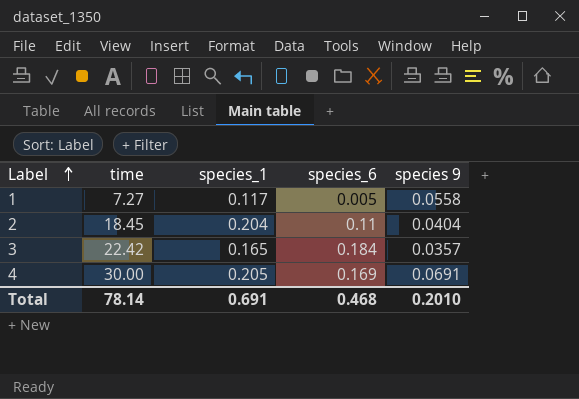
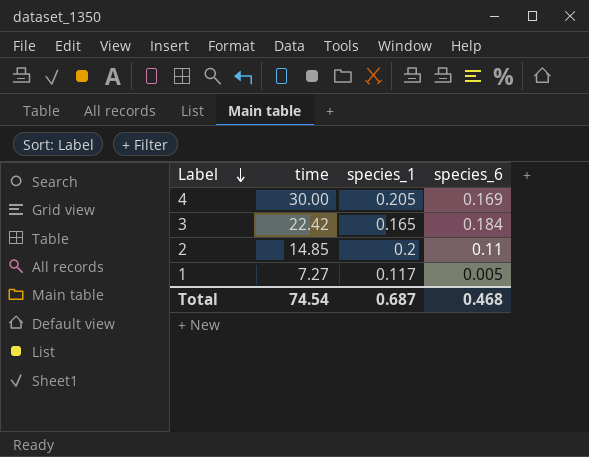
row order: Label ascending -> Label descending
column species 9 | position: 5 -> none
2 | time: 18.45 -> 14.85
2 | species_1: 0.204 -> 0.2
Total | time: 78.14 -> 74.54
Total | species_1: 0.691 -> 0.687

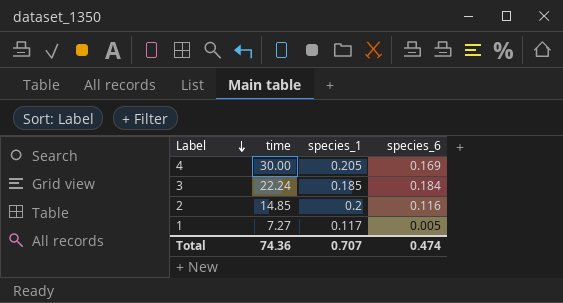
3 | time: 22.42 -> 22.24
3 | species_1: 0.165 -> 0.185
2 | species_6: 0.11 -> 0.116
Total | time: 74.54 -> 74.36
Total | species_1: 0.687 -> 0.707
Total | species_6: 0.468 -> 0.474

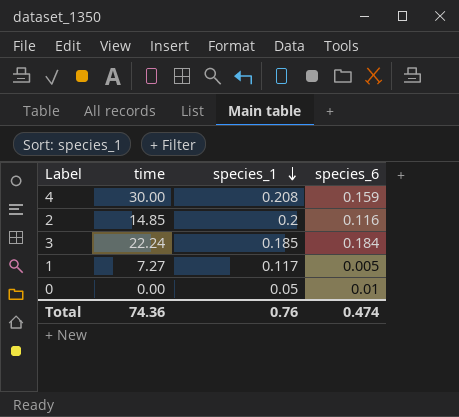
row order: Label descending -> species_1 descending
4 | species_1: 0.205 -> 0.208
4 | species_6: 0.169 -> 0.159
row 0: none -> 0.00 | 0.05 | 0.01
Total | species_1: 0.707 -> 0.76

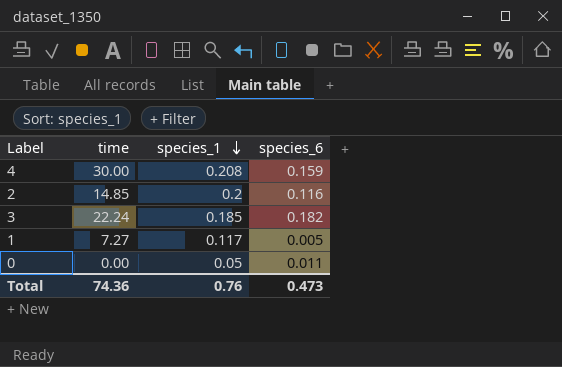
3 | species_6: 0.184 -> 0.182
0 | species_6: 0.01 -> 0.011
Total | species_6: 0.474 -> 0.473

